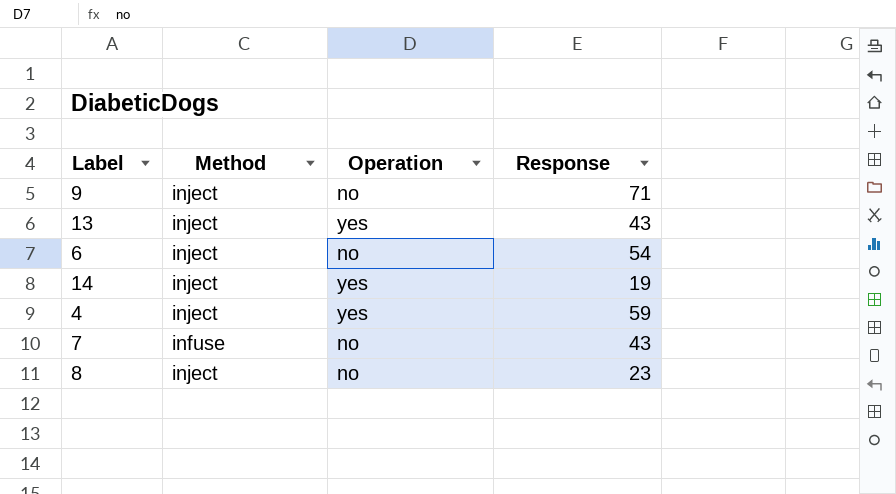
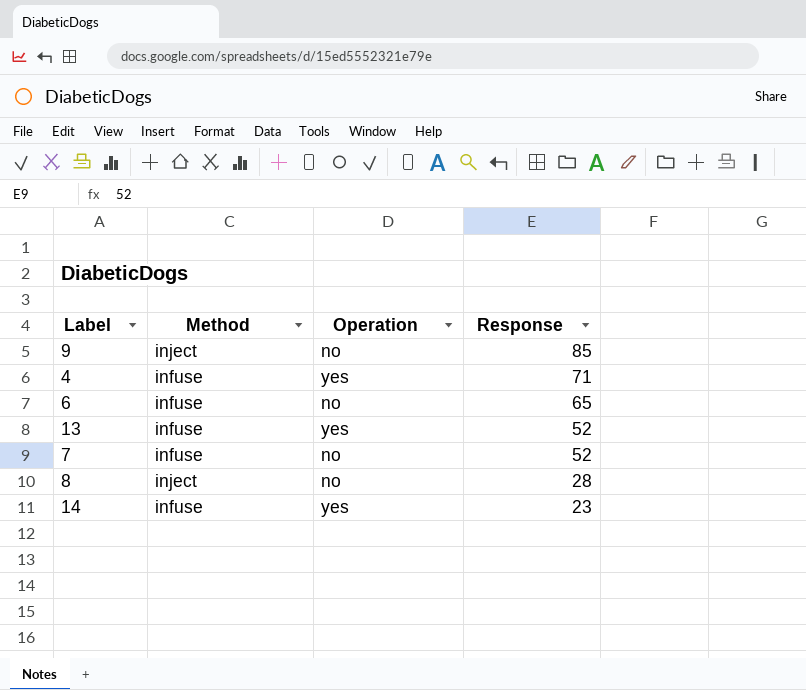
row order: none -> Response descending
9 | Response: 71 -> 85
4 | Method: inject -> infuse
4 | Response: 59 -> 71
6 | Method: inject -> infuse
6 | Response: 54 -> 65
13 | Method: inject -> infuse
13 | Response: 43 -> 52
7 | Response: 43 -> 52
8 | Response: 23 -> 28
14 | Method: inject -> infuse
14 | Response: 19 -> 23

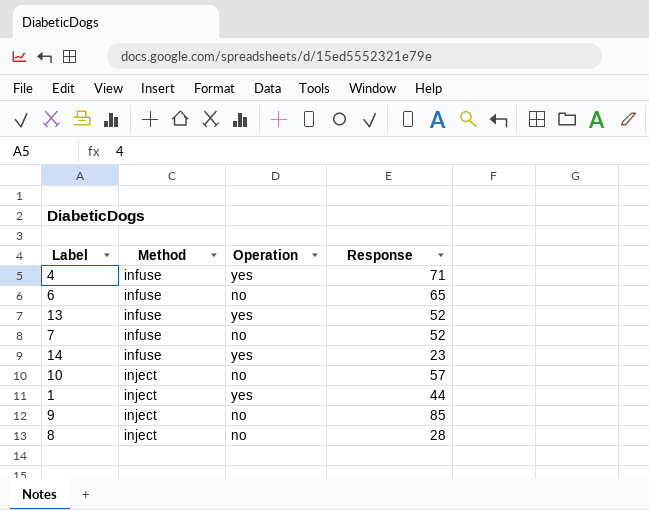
row order: Response descending -> Method ascending
row 10: none -> inject | no | 57
row 1: none -> inject | yes | 44

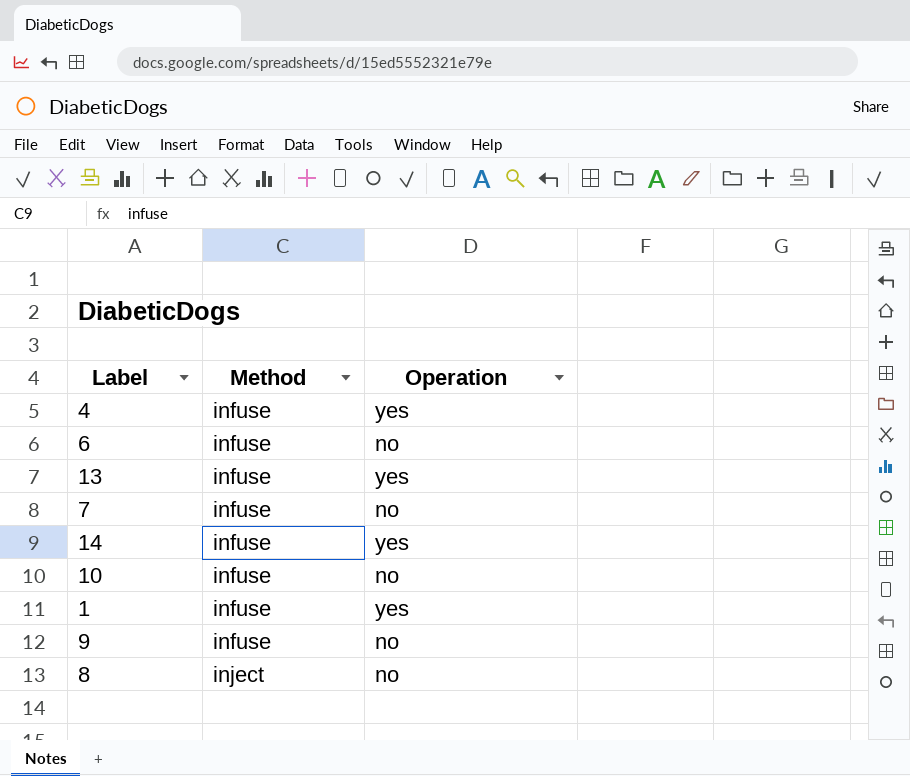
column Response | position: 4 -> none
10 | Method: inject -> infuse
1 | Method: inject -> infuse
9 | Method: inject -> infuse

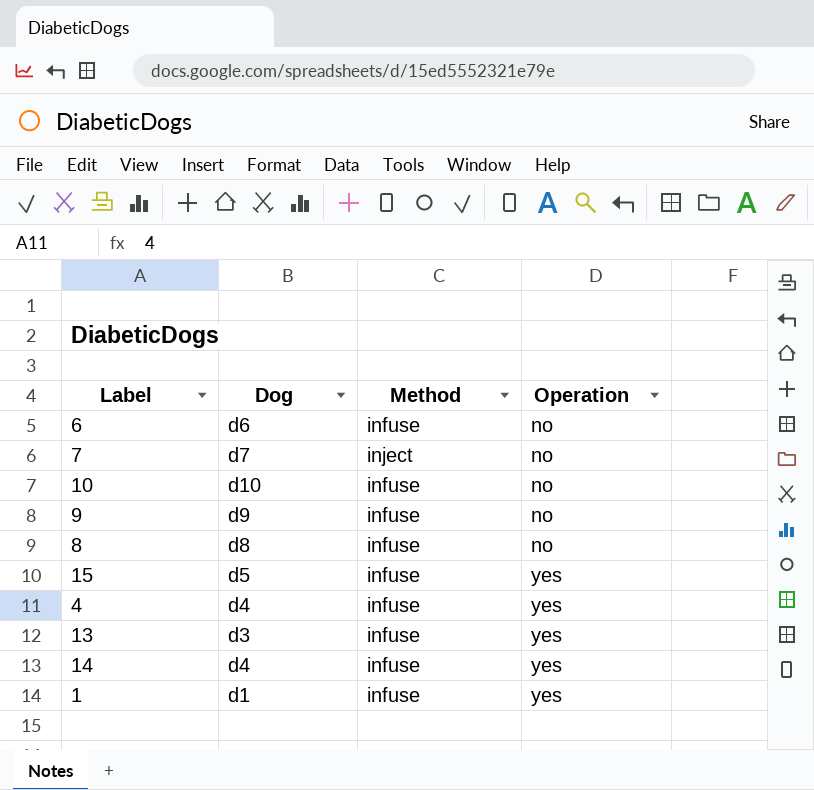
row order: Method ascending -> Operation ascending
column Dog | position: none -> 2
7 | Method: infuse -> inject
8 | Method: inject -> infuse
row 15: none -> d5 | infuse | yes

